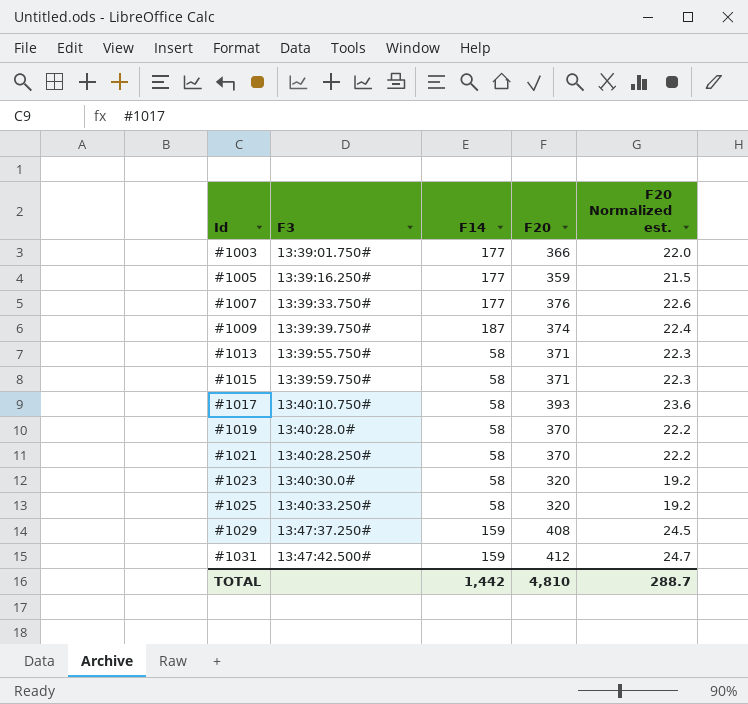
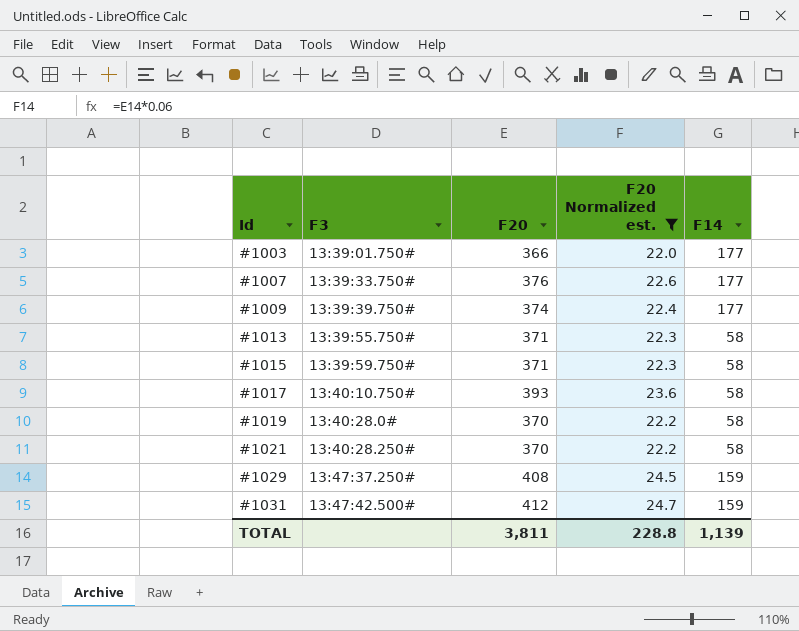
filter: none -> F20 Normalized est. >= 22.0
column F14 | position: 3 -> 5
#1009 | F14: 187 -> 177
TOTAL | F20: 4,810 -> 3,811
TOTAL | F20 Normalized est.: 288.7 -> 228.8
TOTAL | F14: 1,442 -> 1,139

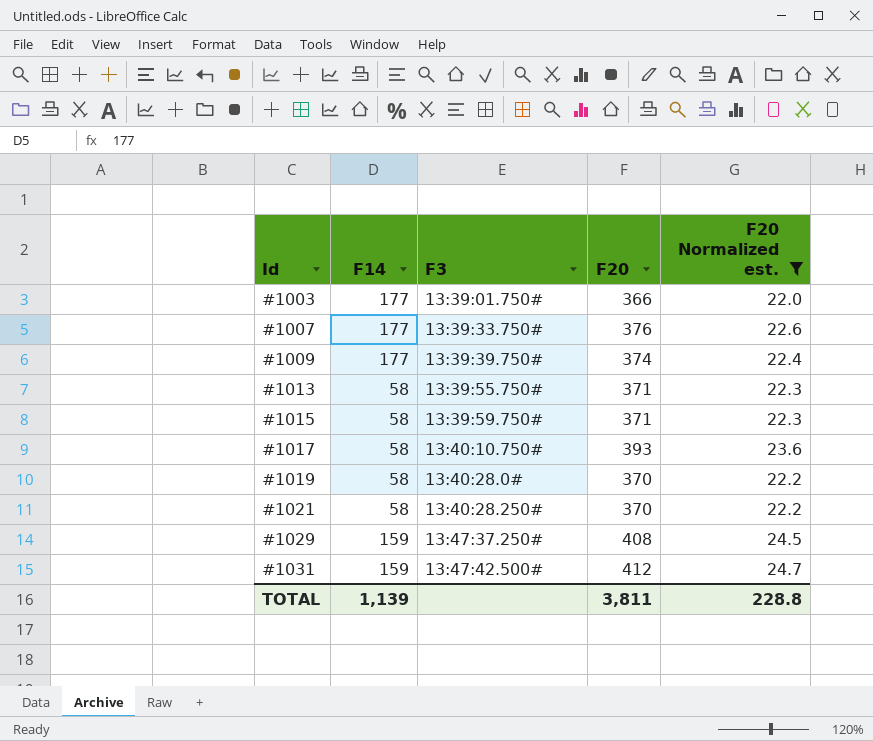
column F14 | position: 5 -> 2

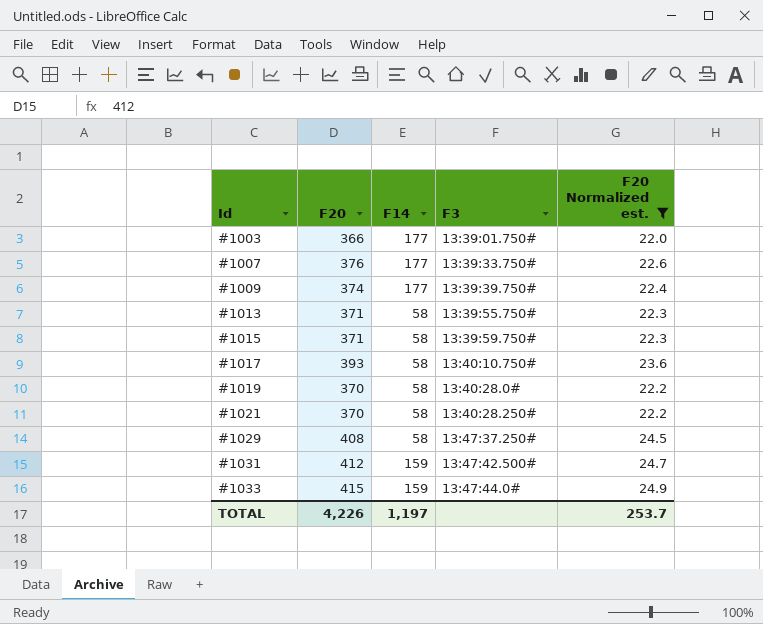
column F20 | position: 4 -> 2
#1029 | F14: 159 -> 58
row #1033: none -> 415 | 159 | 13:47:44.0# | 24.9
TOTAL | F20: 3,811 -> 4,226
TOTAL | F14: 1,139 -> 1,197
TOTAL | F20 Normalized est.: 228.8 -> 253.7

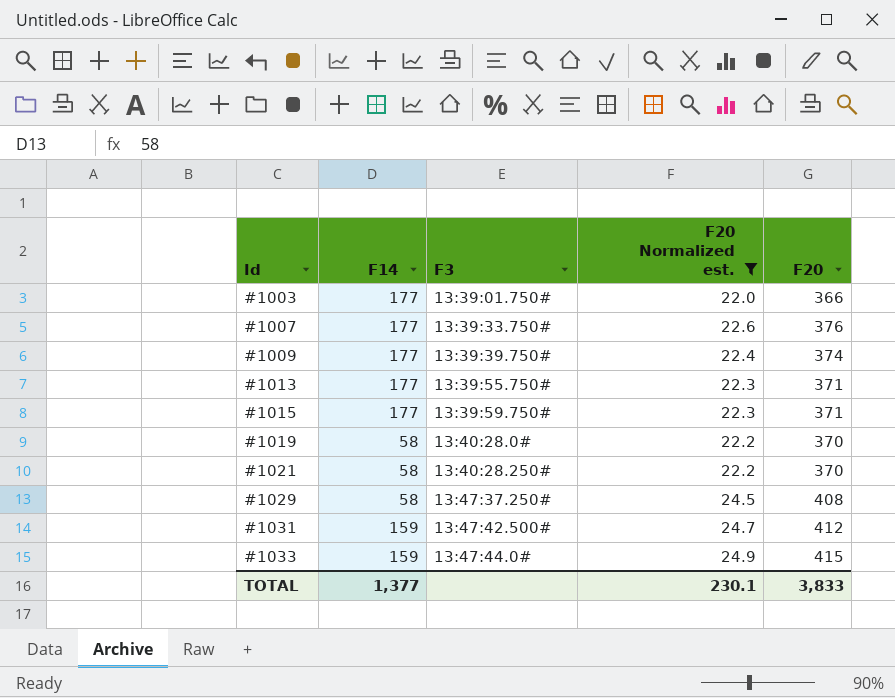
column F20 | position: 2 -> 5
row #1017: 393 | 58 | 13:40:10.750# | 23.6 -> none
#1013 | F14: 58 -> 177
#1015 | F14: 58 -> 177
TOTAL | F14: 1,197 -> 1,377
TOTAL | F20 Normalized est.: 253.7 -> 230.1
TOTAL | F20: 4,226 -> 3,833

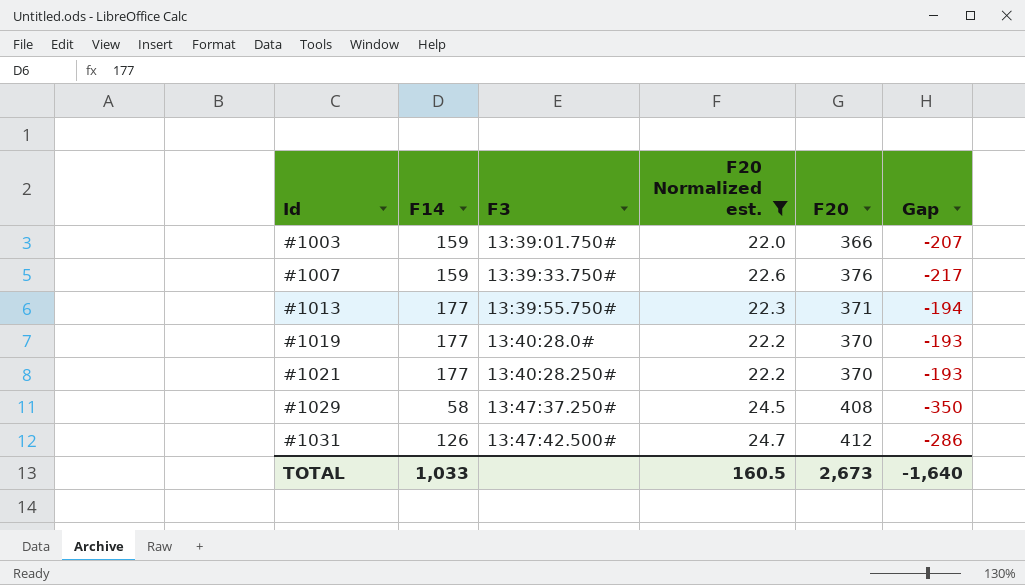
column Gap | formula: none -> [F14] - [F20]
row #1009: 177 | 13:39:39.750# | 22.4 | 374 -> none
row #1015: 177 | 13:39:59.750# | 22.3 | 371 -> none
row #1033: 159 | 13:47:44.0# | 24.9 | 415 -> none
#1003 | F14: 177 -> 159
#1007 | F14: 177 -> 159
#1019 | F14: 58 -> 177
#1021 | F14: 58 -> 177
#1031 | F14: 159 -> 126
TOTAL | F14: 1,377 -> 1,033
TOTAL | F20 Normalized est.: 230.1 -> 160.5
TOTAL | F20: 3,833 -> 2,673

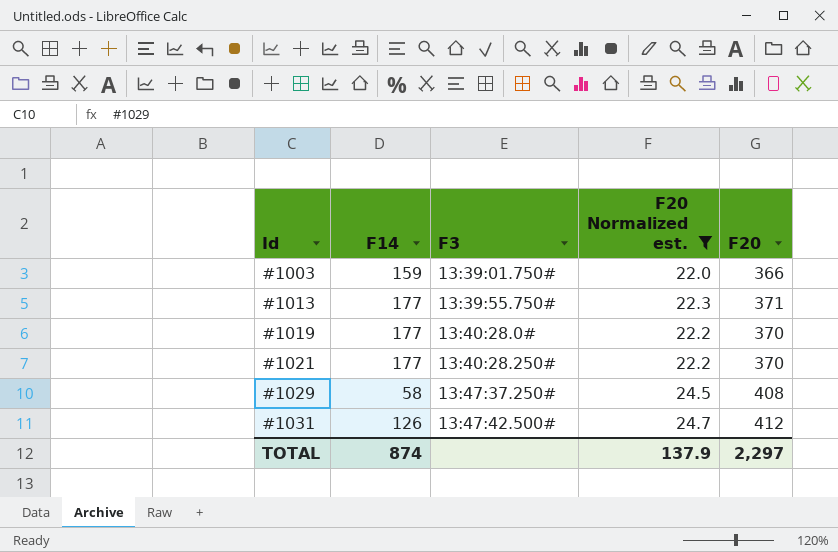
column Gap | formula: [F14] - [F20] -> none
row #1007: 159 | 13:39:33.750# | 22.6 | 376 | -217 -> none
TOTAL | F14: 1,033 -> 874
TOTAL | F20 Normalized est.: 160.5 -> 137.9
TOTAL | F20: 2,673 -> 2,297

